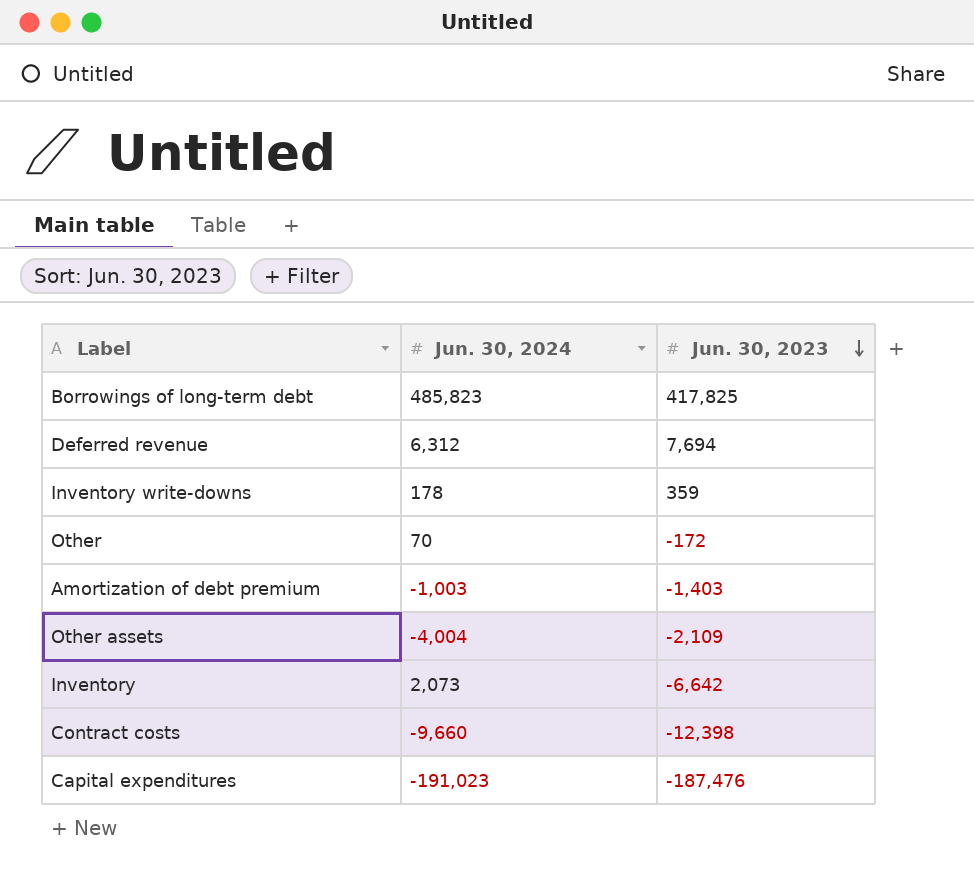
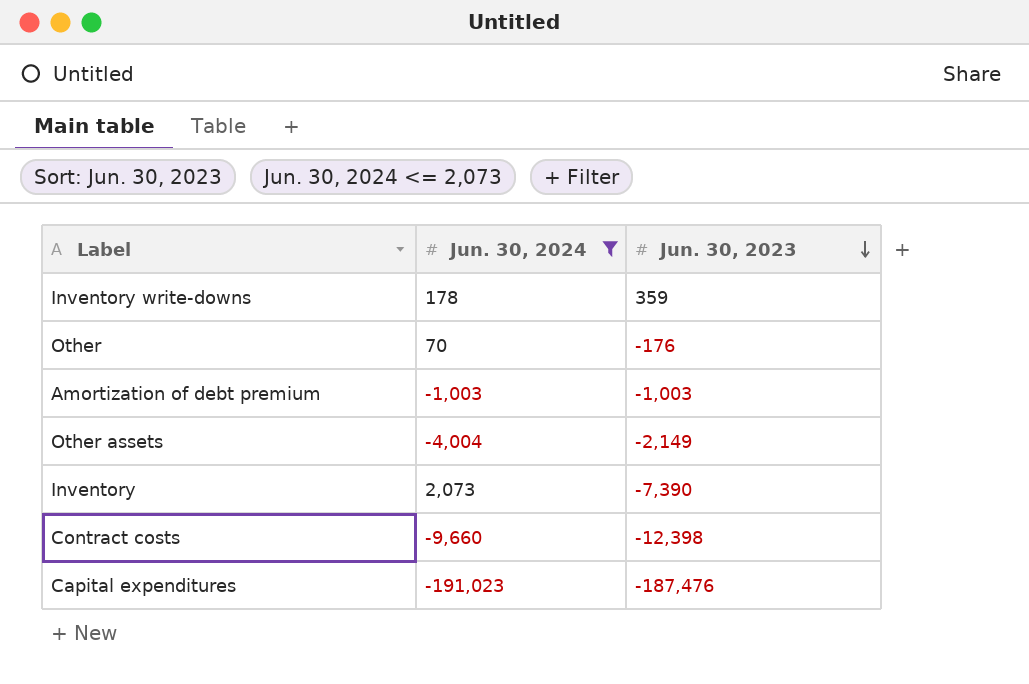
filter: none -> Jun. 30, 2024 <= 2,073
Other | Jun. 30, 2023: -172 -> -176
Amortization of debt premium | Jun. 30, 2023: -1,403 -> -1,003
Other assets | Jun. 30, 2023: -2,109 -> -2,149
Inventory | Jun. 30, 2023: -6,642 -> -7,390

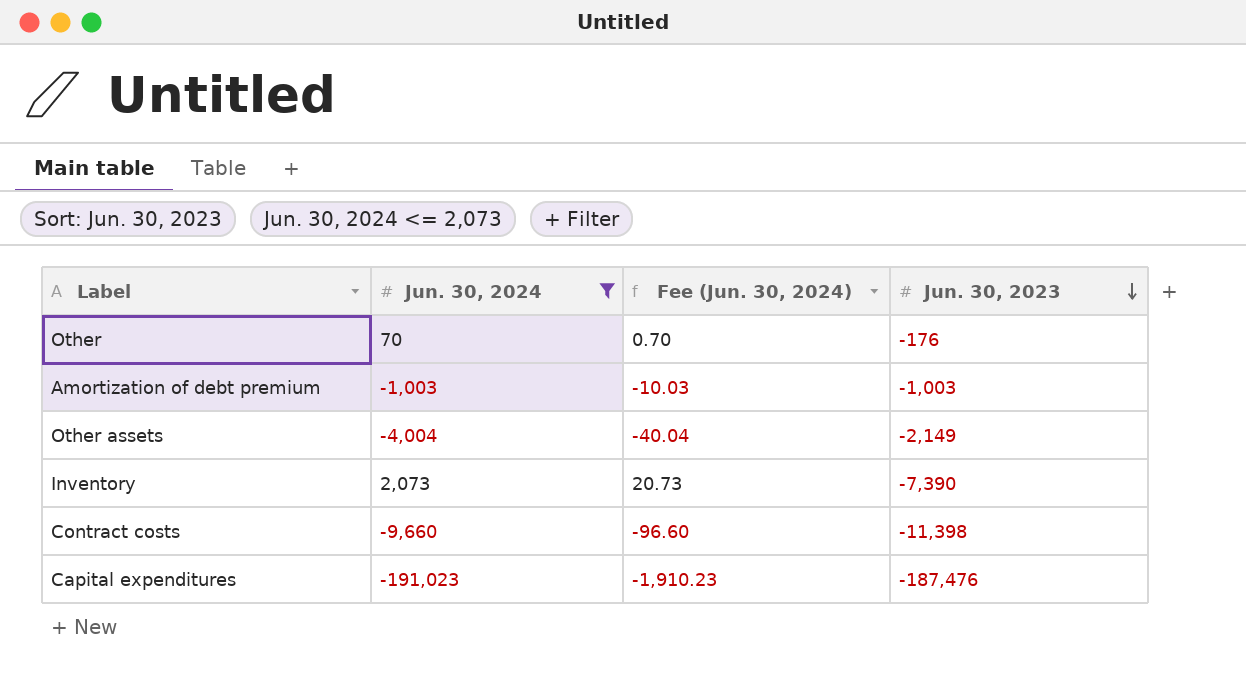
column Fee (Jun. 30, 2024) | formula: none -> [Jun. 30, 2024] * 0.01
row Inventory write-downs: 178 | 359 -> none
Contract costs | Jun. 30, 2023: -12,398 -> -11,398

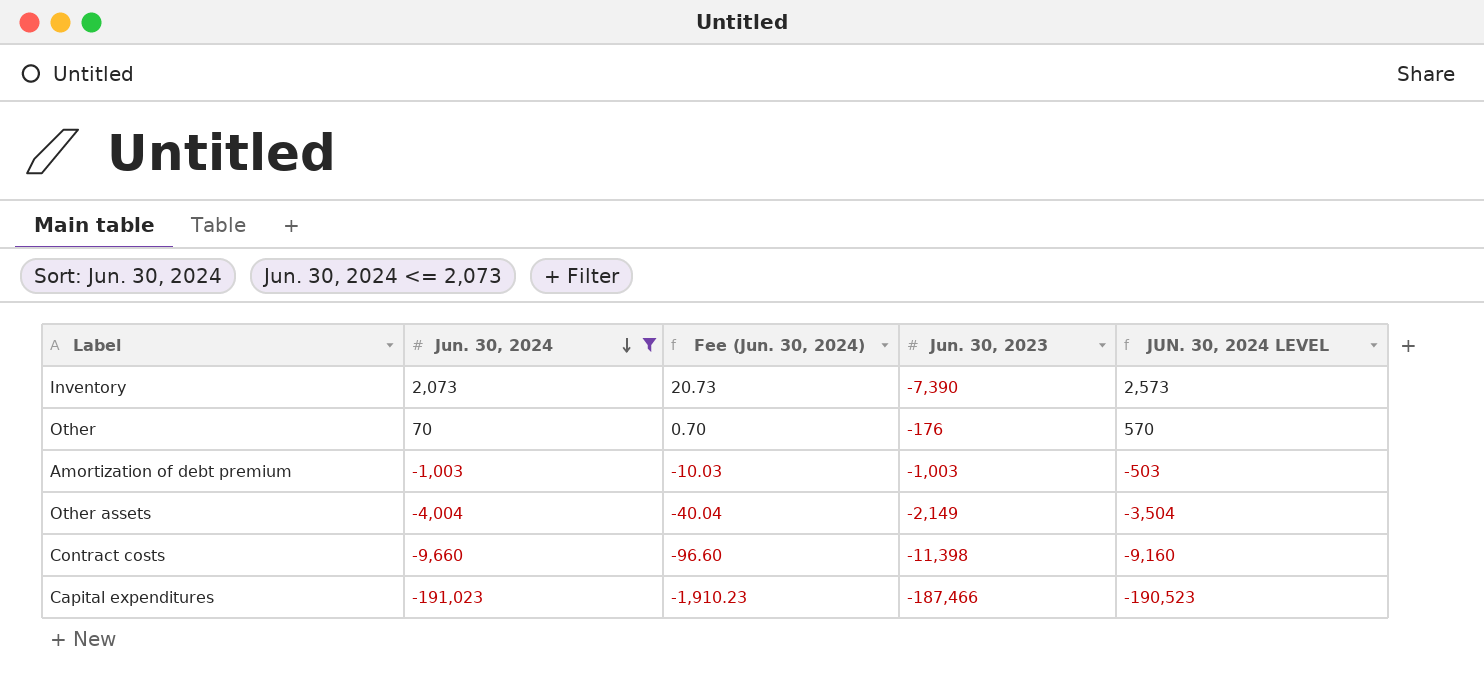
row order: Jun. 30, 2023 descending -> Jun. 30, 2024 descending
column JUN. 30, 2024 LEVEL | formula: none -> [Jun. 30, 2024] + 500
Capital expenditures | Jun. 30, 2023: -187,476 -> -187,466

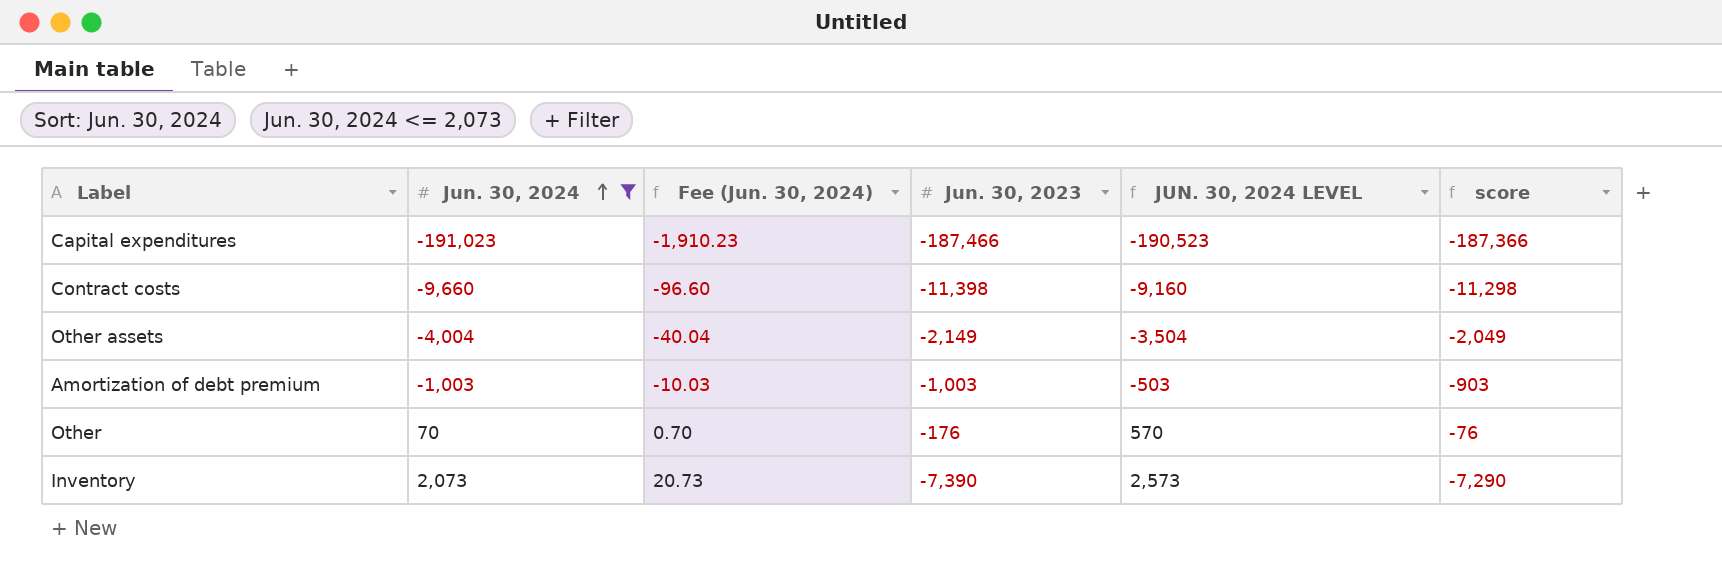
row order: Jun. 30, 2024 descending -> Jun. 30, 2024 ascending
column score | formula: none -> [Jun. 30, 2023] + 100

